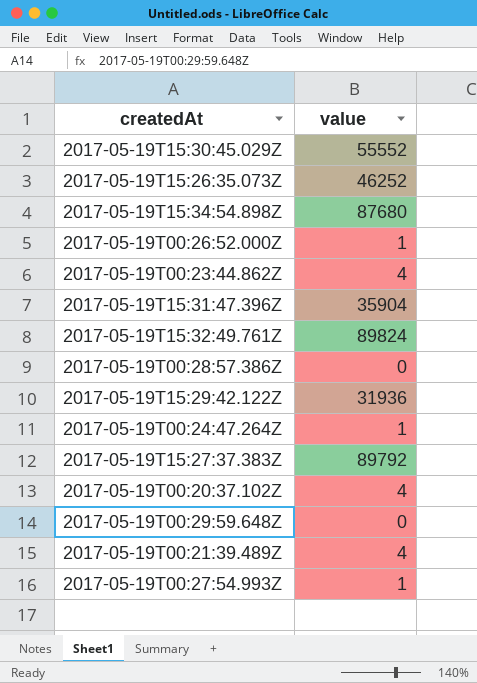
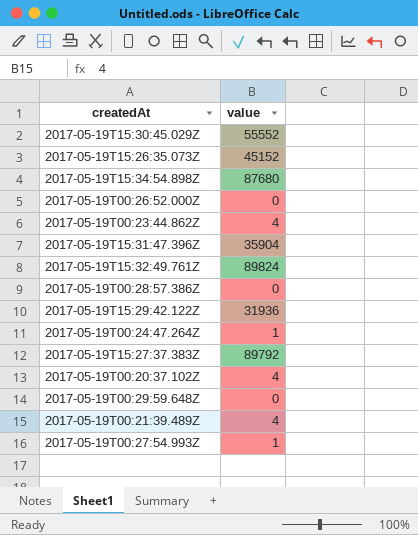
2017-05-19T15:26:35.073Z | value: 46252 -> 45152
2017-05-19T00:26:52.000Z | value: 1 -> 0

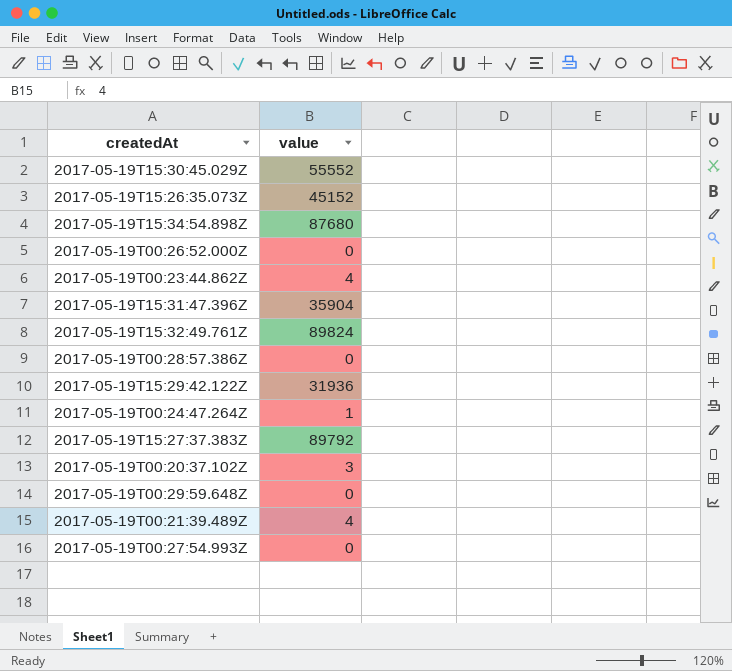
2017-05-19T00:20:37.102Z | value: 4 -> 3
2017-05-19T00:27:54.993Z | value: 1 -> 0

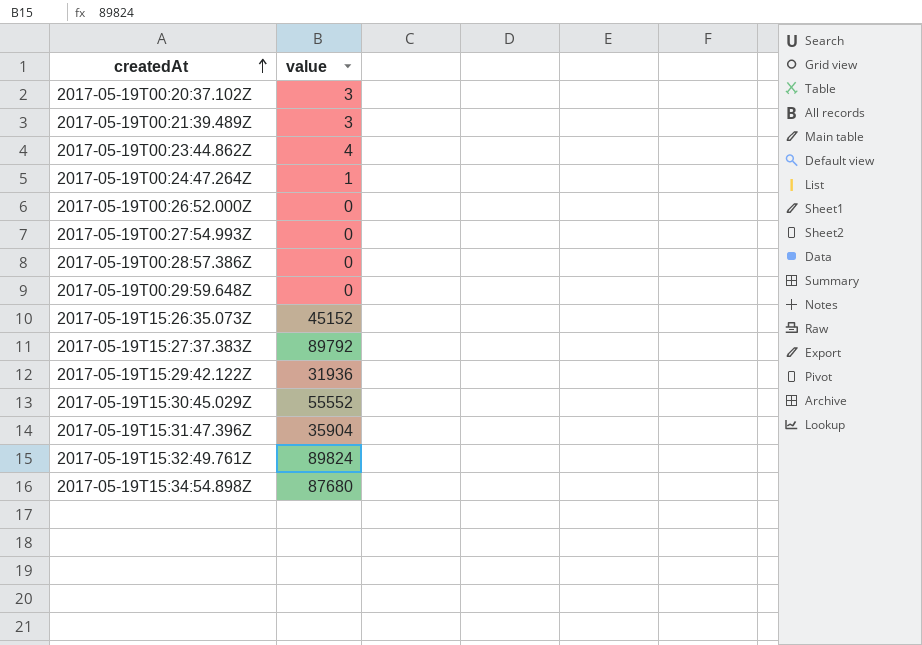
row order: none -> createdAt ascending
2017-05-19T00:21:39.489Z | value: 4 -> 3

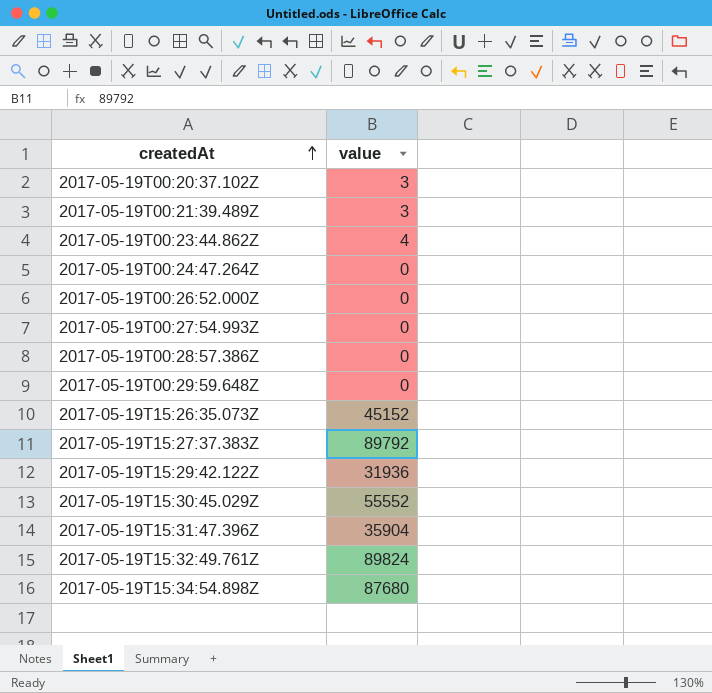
2017-05-19T00:24:47.264Z | value: 1 -> 0

